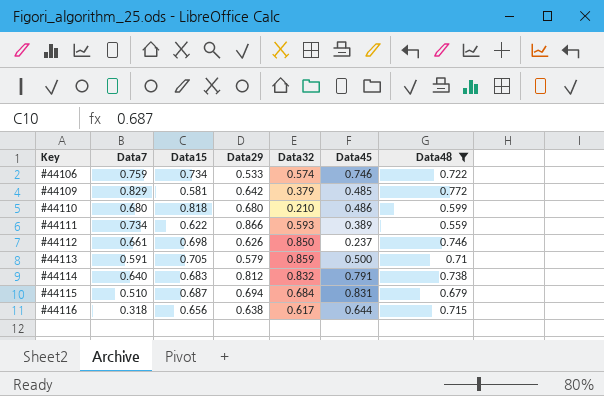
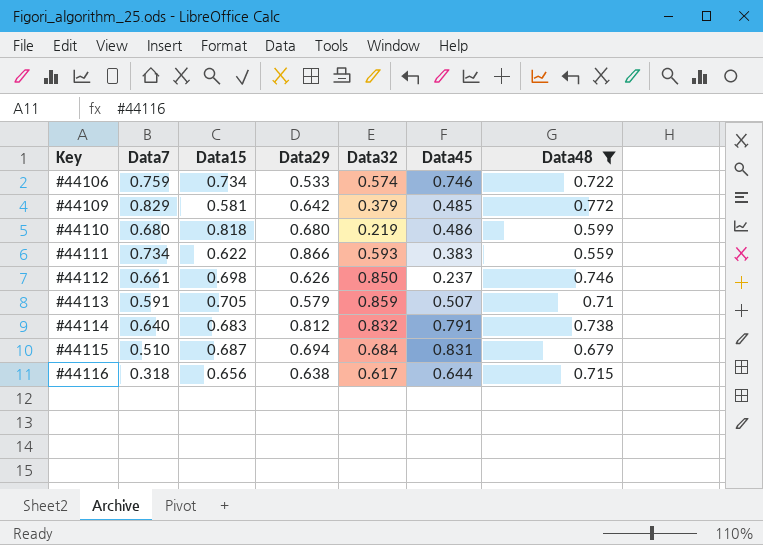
#44110 | Data32: 0.210 -> 0.219
#44111 | Data45: 0.389 -> 0.383
#44113 | Data45: 0.500 -> 0.507

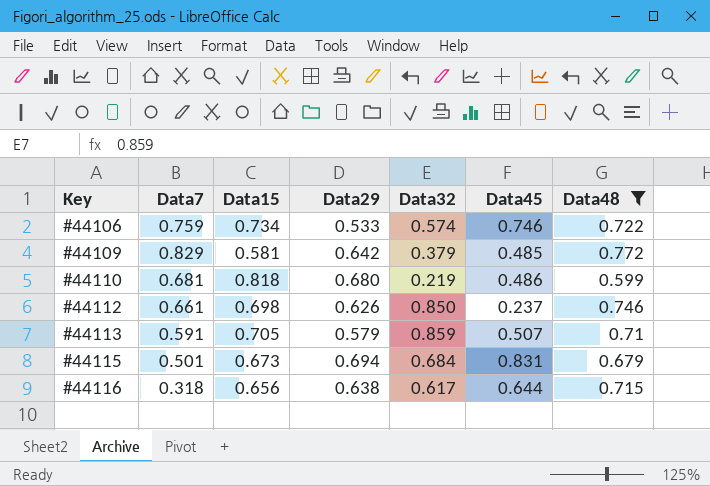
row #44111: 0.734 | 0.622 | 0.866 | 0.593 | 0.383 | 0.559 -> none
row #44114: 0.640 | 0.683 | 0.812 | 0.832 | 0.791 | 0.738 -> none
#44110 | Data7: 0.680 -> 0.681
#44115 | Data7: 0.510 -> 0.501
#44115 | Data15: 0.687 -> 0.673

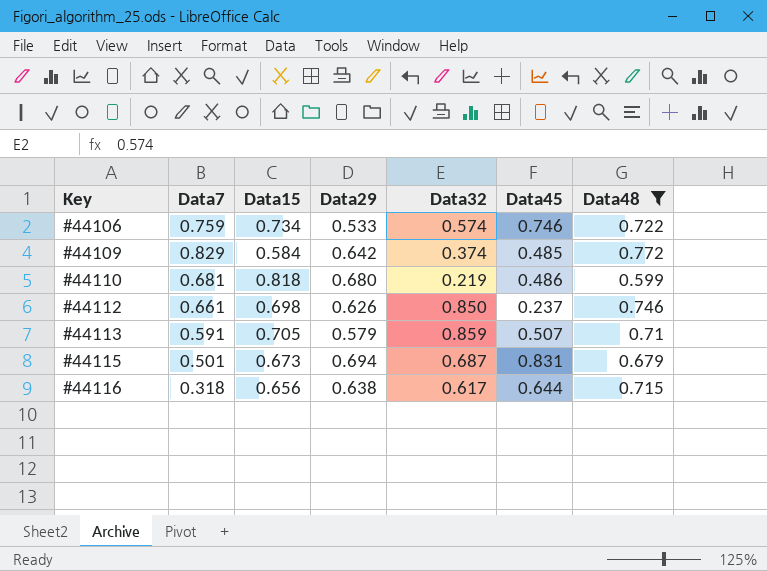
#44109 | Data15: 0.581 -> 0.584
#44109 | Data32: 0.379 -> 0.374
#44115 | Data32: 0.684 -> 0.687

